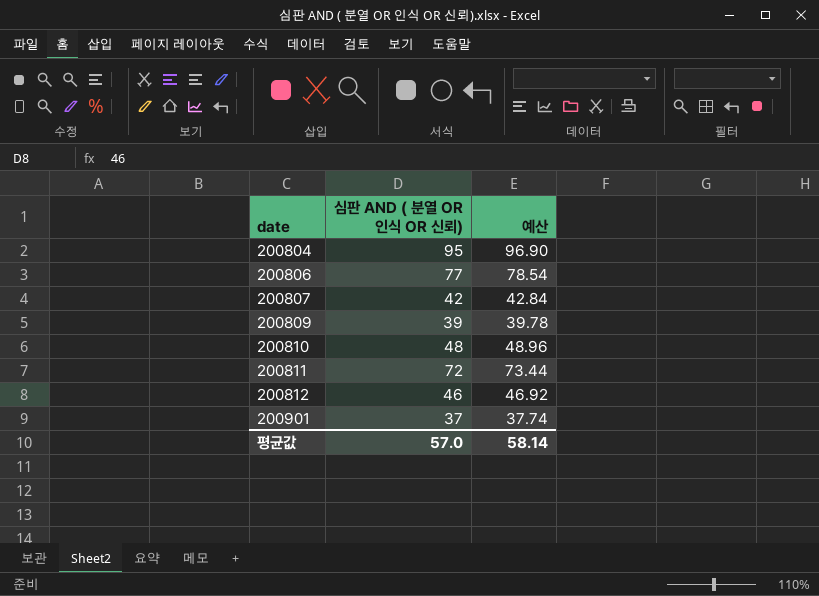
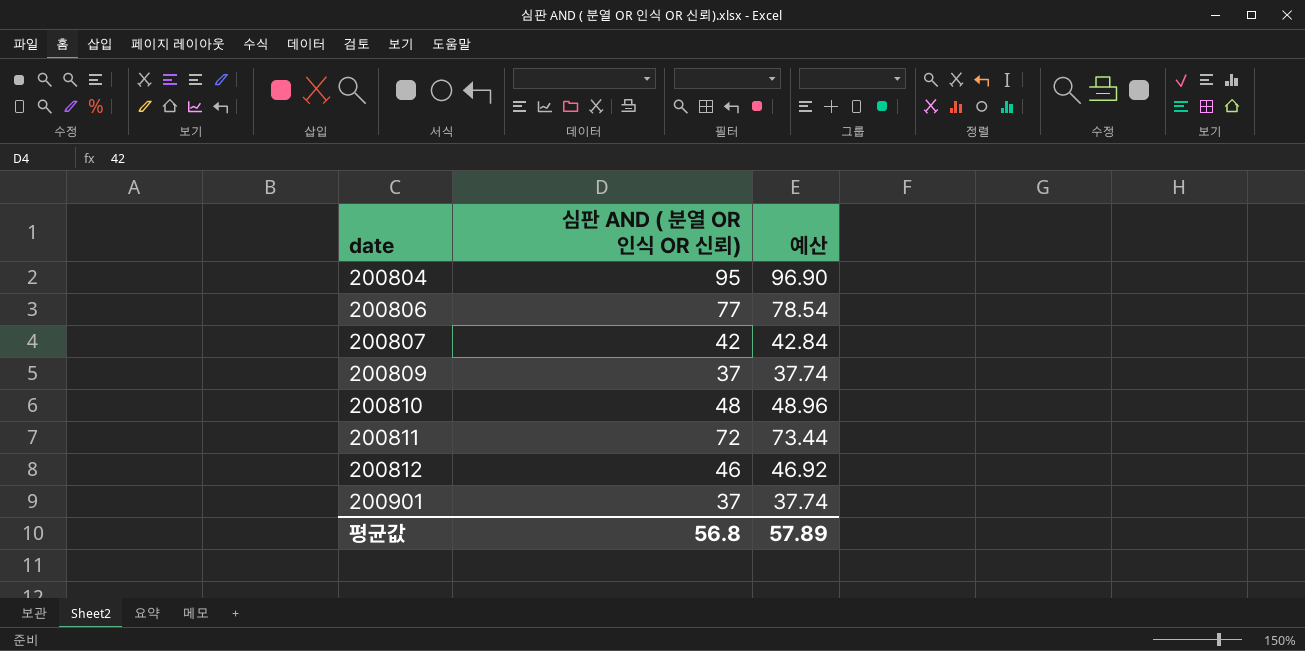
200809 | 심판 AND ( 분열 OR 인식 OR 신뢰): 39 -> 37
200809 | 예산: 39.78 -> 37.74
평균값 | 심판 AND ( 분열 OR 인식 OR 신뢰): 57.0 -> 56.8
평균값 | 예산: 58.14 -> 57.89

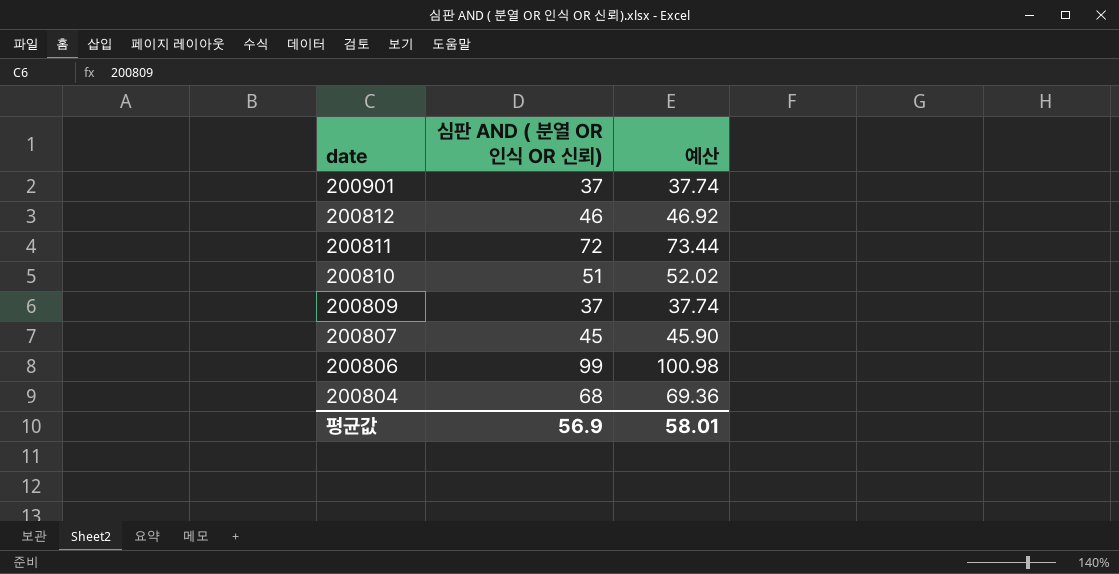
row order: date ascending -> date descending
200810 | 심판 AND ( 분열 OR 인식 OR 신뢰): 48 -> 51
200810 | 예산: 48.96 -> 52.02
200807 | 심판 AND ( 분열 OR 인식 OR 신뢰): 42 -> 45
200807 | 예산: 42.84 -> 45.90
200806 | 심판 AND ( 분열 OR 인식 OR 신뢰): 77 -> 99
200806 | 예산: 78.54 -> 100.98
200804 | 심판 AND ( 분열 OR 인식 OR 신뢰): 95 -> 68
200804 | 예산: 96.90 -> 69.36
평균값 | 심판 AND ( 분열 OR 인식 OR 신뢰): 56.8 -> 56.9
평균값 | 예산: 57.89 -> 58.01

